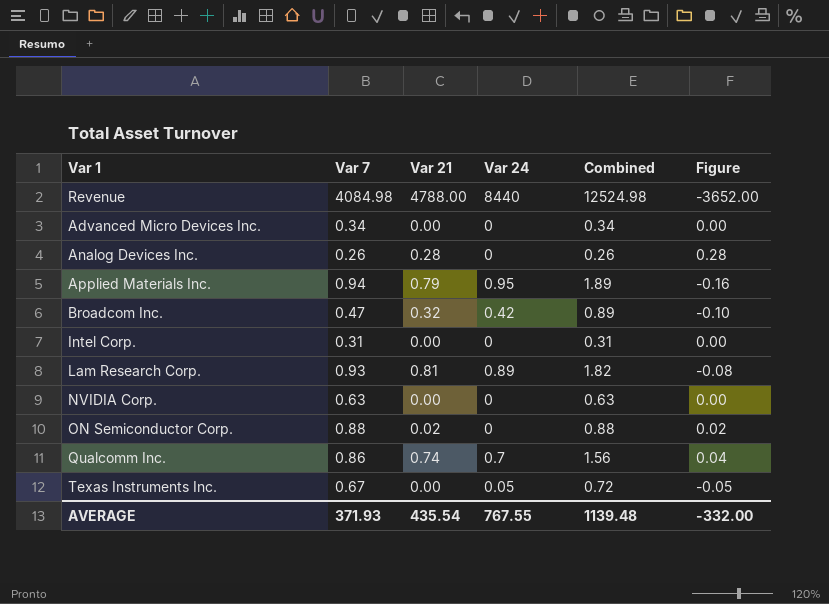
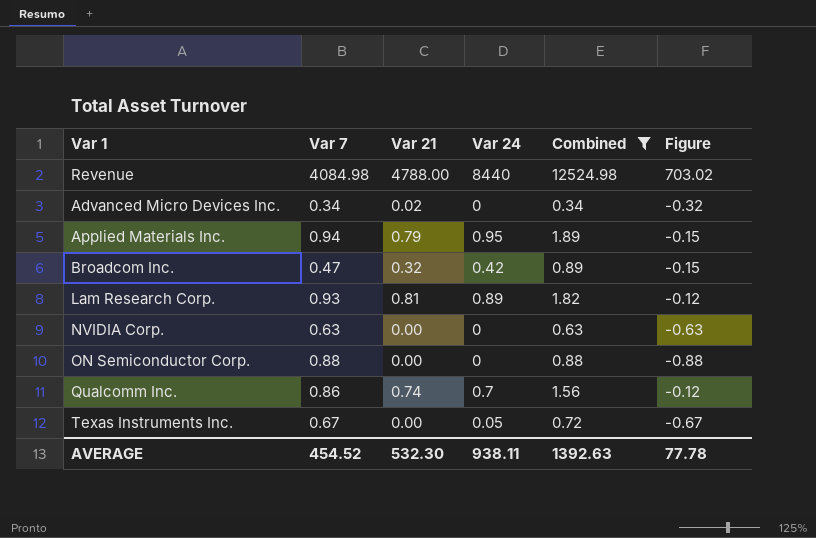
filter: none -> Combined >= 0.34
column Figure | formula: [Var 21] - [Var 24] -> [Var 21] - [Var 7]
Advanced Micro Devices Inc. | Var 21: 0.00 -> 0.02
ON Semiconductor Corp. | Var 21: 0.02 -> 0.00
AVERAGE | Var 7: 371.93 -> 454.52
AVERAGE | Var 21: 435.54 -> 532.30
AVERAGE | Var 24: 767.55 -> 938.11
AVERAGE | Combined: 1139.48 -> 1392.63
AVERAGE | Figure: -332.00 -> 77.78

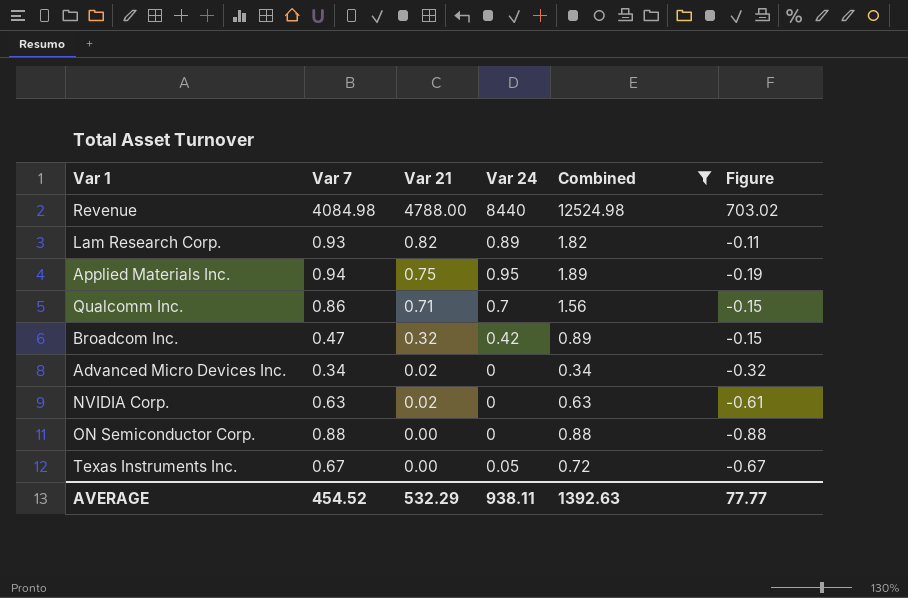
row order: none -> Var 21 descending
Lam Research Corp. | Var 21: 0.81 -> 0.82
Lam Research Corp. | Figure: -0.12 -> -0.11
Applied Materials Inc. | Var 21: 0.79 -> 0.75
Applied Materials Inc. | Figure: -0.15 -> -0.19
Qualcomm Inc. | Var 21: 0.74 -> 0.71
Qualcomm Inc. | Figure: -0.12 -> -0.15
NVIDIA Corp. | Var 21: 0.00 -> 0.02
NVIDIA Corp. | Figure: -0.63 -> -0.61
AVERAGE | Var 21: 532.30 -> 532.29
AVERAGE | Figure: 77.78 -> 77.77

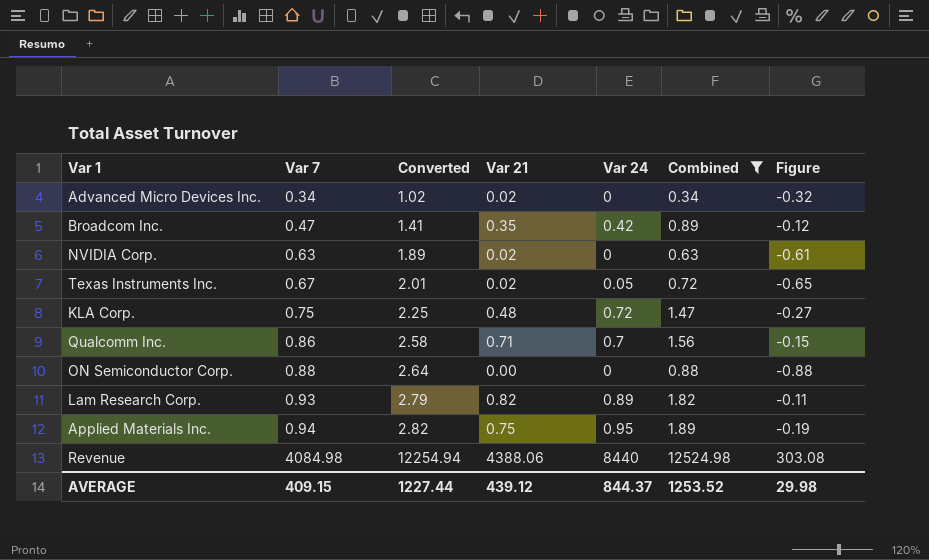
row order: Var 21 descending -> Var 7 ascending
column Converted | formula: none -> [Var 7] * 3
Broadcom Inc. | Var 21: 0.32 -> 0.35
Broadcom Inc. | Figure: -0.15 -> -0.12
Texas Instruments Inc. | Var 21: 0.00 -> 0.02
Texas Instruments Inc. | Figure: -0.67 -> -0.65
row KLA Corp.: none -> 0.75 | 2.25 | 0.48 | 0.72 | 1.47 | -0.27
Revenue | Var 21: 4788.00 -> 4388.06
Revenue | Figure: 703.02 -> 303.08
AVERAGE | Var 7: 454.52 -> 409.15
AVERAGE | Var 21: 532.29 -> 439.12
AVERAGE | Var 24: 938.11 -> 844.37
AVERAGE | Combined: 1392.63 -> 1253.52
AVERAGE | Figure: 77.77 -> 29.98

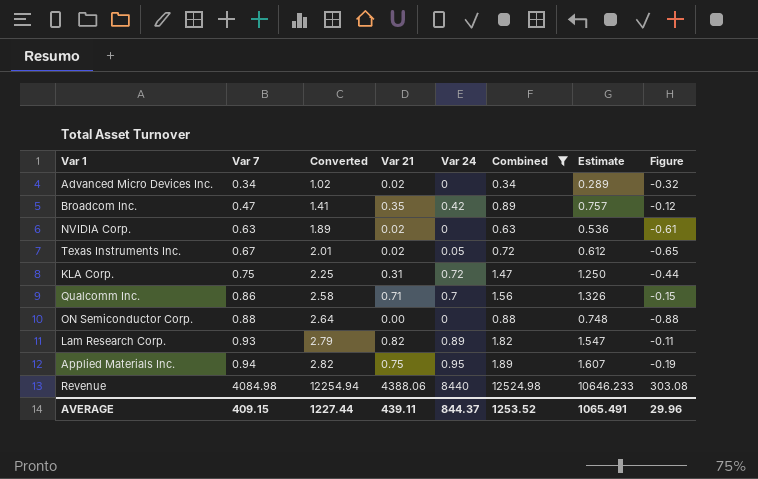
column Estimate | formula: none -> [Combined] * 0.85
KLA Corp. | Var 21: 0.48 -> 0.31
KLA Corp. | Figure: -0.27 -> -0.44
AVERAGE | Var 21: 439.12 -> 439.11
AVERAGE | Figure: 29.98 -> 29.96

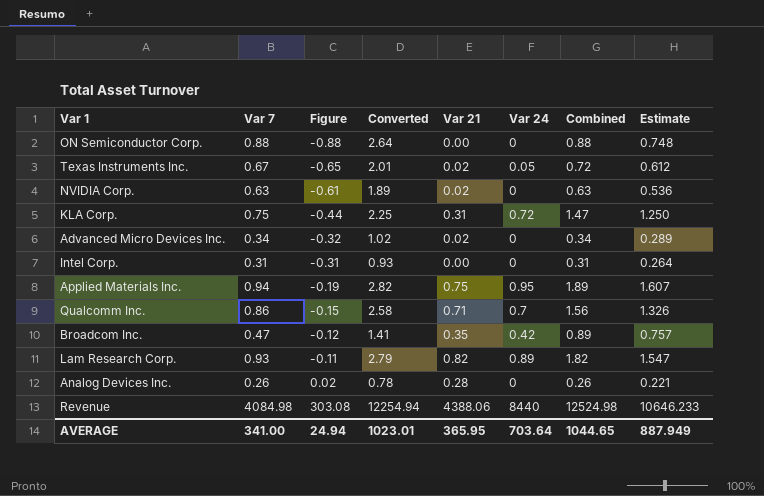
filter: Combined >= 0.34 -> none
row order: Var 7 ascending -> Figure ascending
column Figure | position: 8 -> 3
AVERAGE | Var 7: 409.15 -> 341.00
AVERAGE | Figure: 29.96 -> 24.94
AVERAGE | Converted: 1227.44 -> 1023.01
AVERAGE | Var 21: 439.11 -> 365.95
AVERAGE | Var 24: 844.37 -> 703.64
AVERAGE | Combined: 1253.52 -> 1044.65
AVERAGE | Estimate: 1065.491 -> 887.949

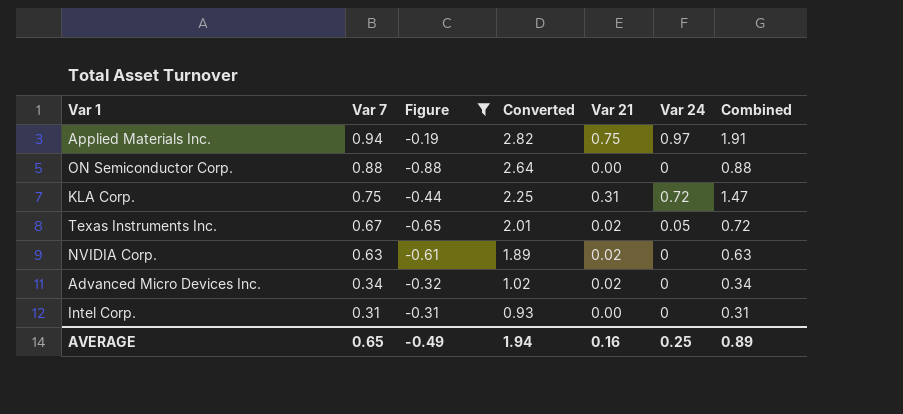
filter: none -> Figure <= -0.19
row order: Figure ascending -> Var 7 descending
column Estimate | formula: [Combined] * 0.85 -> none
Applied Materials Inc. | Var 24: 0.95 -> 0.97
Applied Materials Inc. | Combined: 1.89 -> 1.91
AVERAGE | Var 7: 341.00 -> 0.65
AVERAGE | Figure: 24.94 -> -0.49
AVERAGE | Converted: 1023.01 -> 1.94
AVERAGE | Var 21: 365.95 -> 0.16
AVERAGE | Var 24: 703.64 -> 0.25
AVERAGE | Combined: 1044.65 -> 0.89

